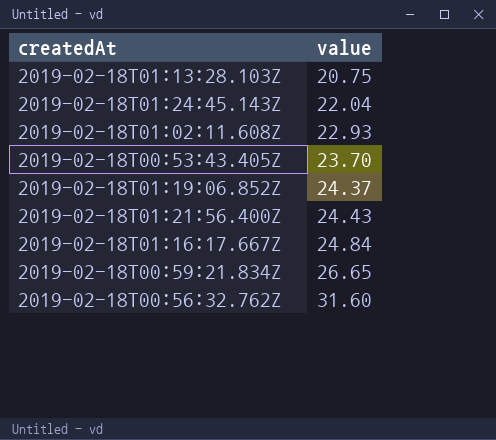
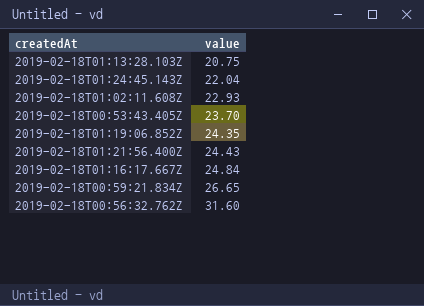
2019-02-18T01:19:06.852Z | value: 24.37 -> 24.35

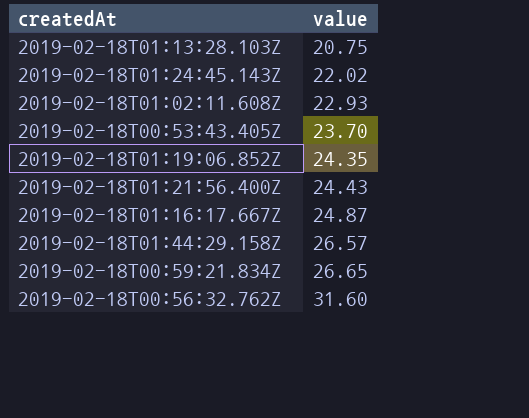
2019-02-18T01:24:45.143Z | value: 22.04 -> 22.02
2019-02-18T01:16:17.667Z | value: 24.84 -> 24.87
row 2019-02-18T01:44:29.158Z: none -> 26.57

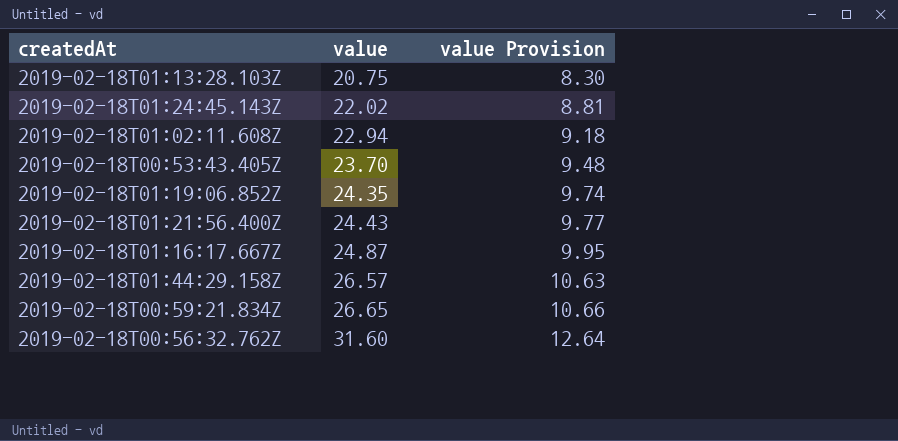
column value Provision | formula: none -> [value] * 0.4
2019-02-18T01:02:11.608Z | value: 22.93 -> 22.94

